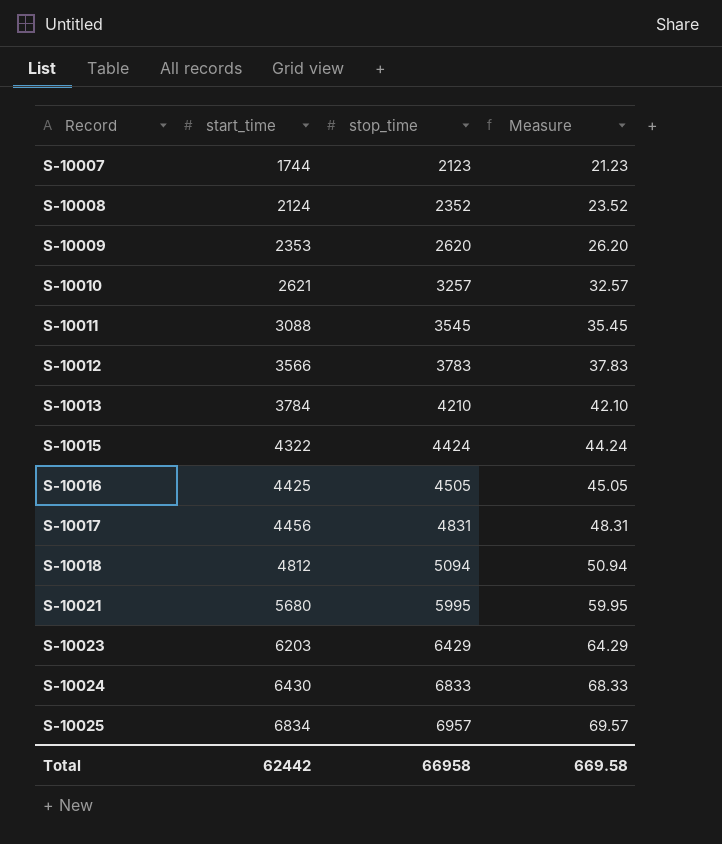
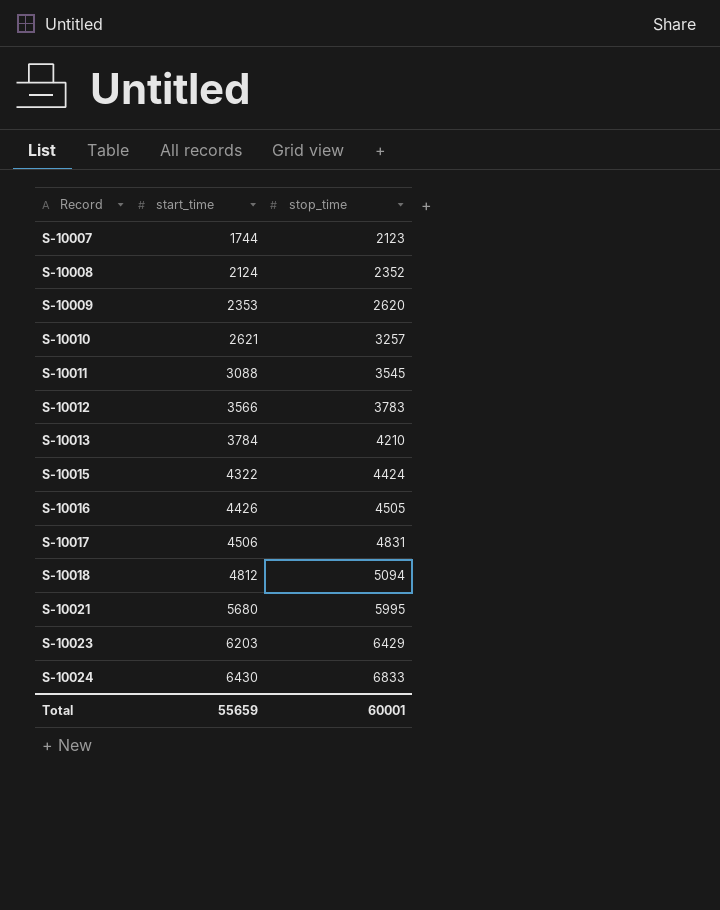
column Measure | formula: [stop_time] * 0.01 -> none
row S-10025: 6834 | 6957 | 69.57 -> none
S-10016 | start_time: 4425 -> 4426
S-10017 | start_time: 4456 -> 4506
Total | start_time: 62442 -> 55659
Total | stop_time: 66958 -> 60001

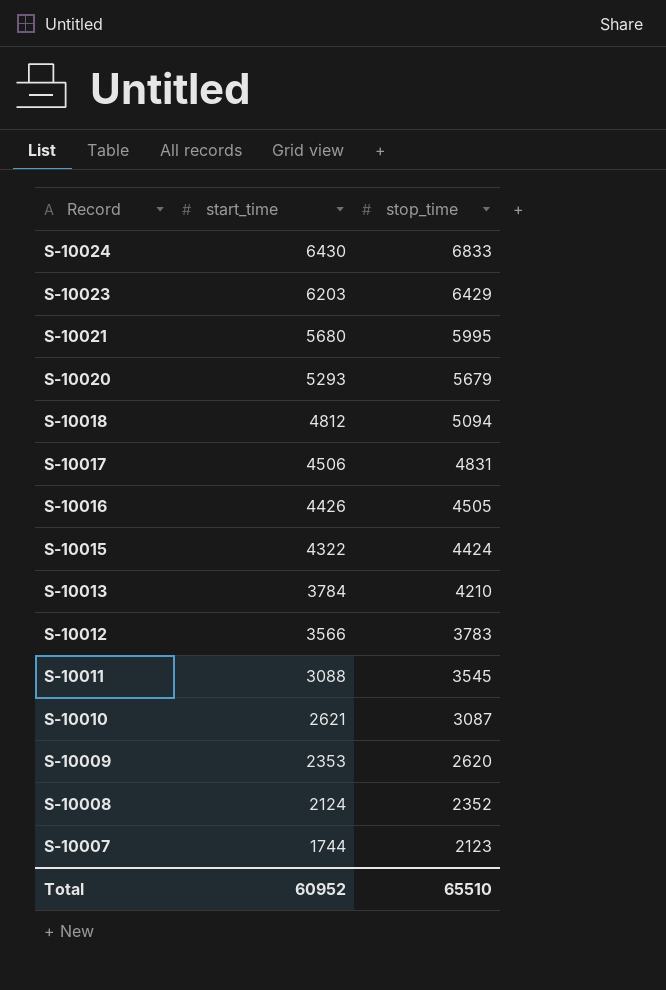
row order: Record ascending -> Record descending
row S-10020: none -> 5293 | 5679
S-10010 | stop_time: 3257 -> 3087
Total | start_time: 55659 -> 60952
Total | stop_time: 60001 -> 65510

